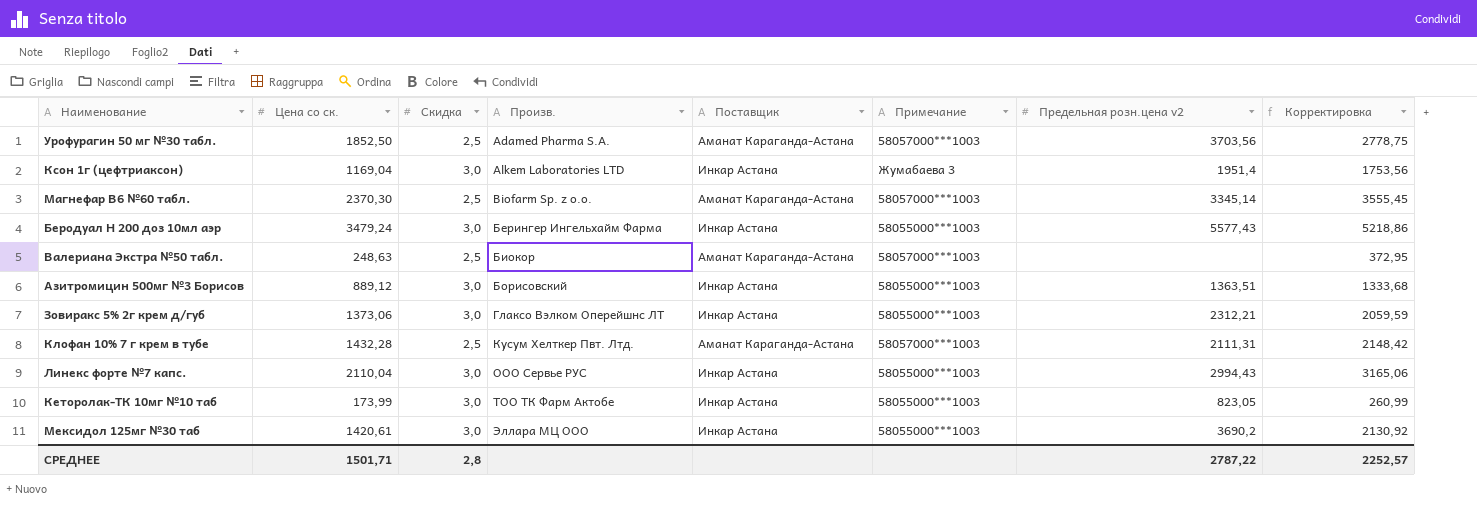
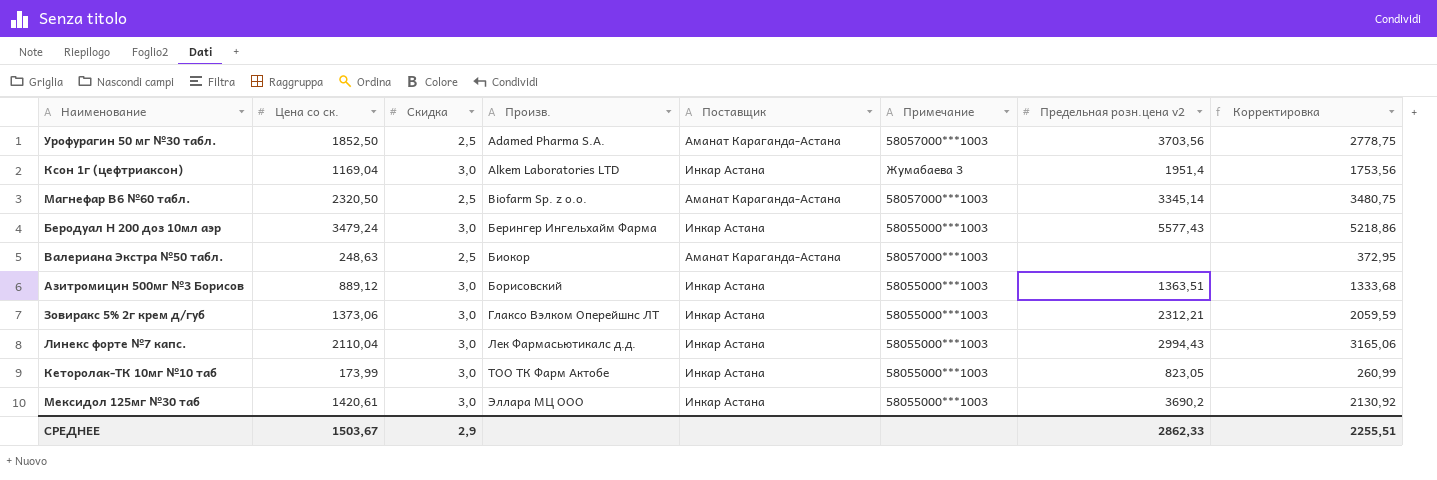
row Клофан 10% 7 г крем в тубе: 1432,28 | 2,5 | Кусум Хелткер Пвт. Лтд. | Аманат Караганда-Астана | 58057000***1003 | 2111,31 | 2148,42 -> none
Магнефар В6 №60 табл. | Цена со ск.: 2370,30 -> 2320,50
Магнефар В6 №60 табл. | Корректировка: 3555,45 -> 3480,75
Линекс форте №7 капс. | Произв.: ООО Сервье РУС -> Лек Фармасьютикалс д.д.
СРЕДНЕЕ | Цена со ск.: 1501,71 -> 1503,67
СРЕДНЕЕ | Скидка: 2,8 -> 2,9
СРЕДНЕЕ | Предельная розн.цена v2: 2787,22 -> 2862,33
СРЕДНЕЕ | Корректировка: 2252,57 -> 2255,51

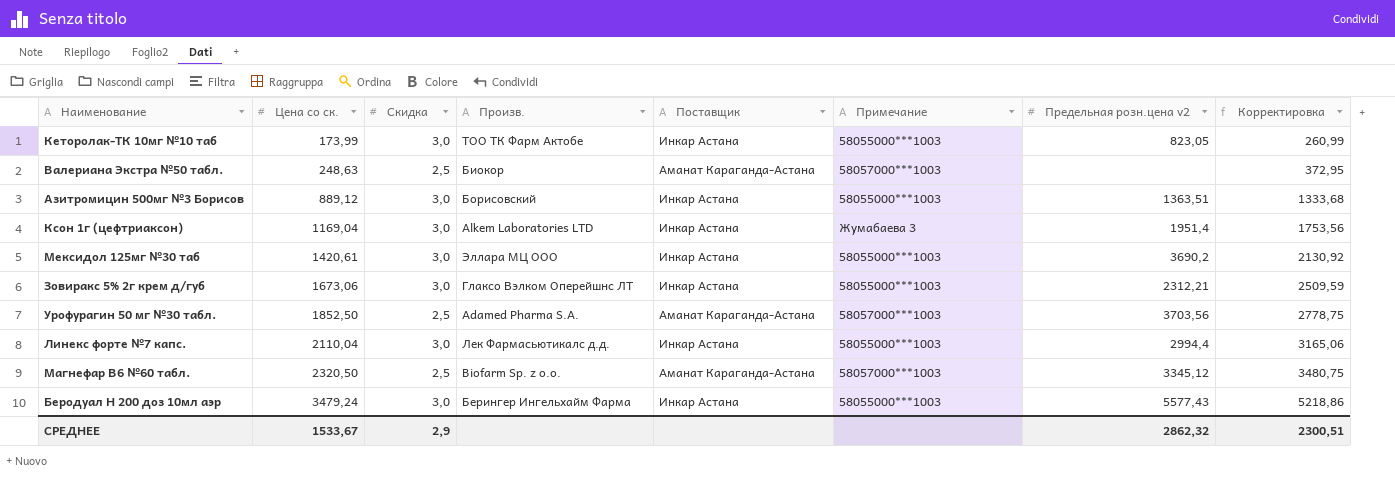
row order: Произв. ascending -> Цена со ск. ascending
Зовиракс 5% 2г крем д/губ | Цена со ск.: 1373,06 -> 1673,06
Зовиракс 5% 2г крем д/губ | Корректировка: 2059,59 -> 2509,59
Линекс форте №7 капс. | Предельная розн.цена v2: 2994,43 -> 2994,4
Магнефар В6 №60 табл. | Предельная розн.цена v2: 3345,14 -> 3345,12
СРЕДНЕЕ | Цена со ск.: 1503,67 -> 1533,67
СРЕДНЕЕ | Предельная розн.цена v2: 2862,33 -> 2862,32
СРЕДНЕЕ | Корректировка: 2255,51 -> 2300,51

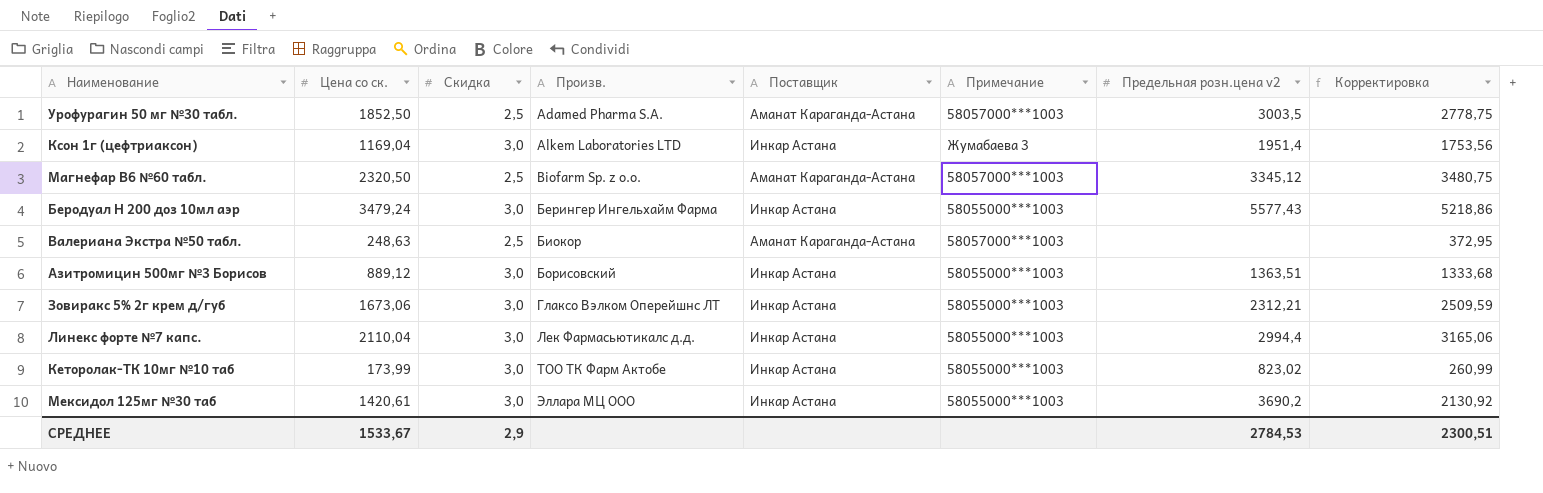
row order: Цена со ск. ascending -> Произв. ascending
Урофурагин 50 мг №30 табл. | Предельная розн.цена v2: 3703,56 -> 3003,5
Кеторолак-ТК 10мг №10 таб | Предельная розн.цена v2: 823,05 -> 823,02
СРЕДНЕЕ | Предельная розн.цена v2: 2862,32 -> 2784,53

